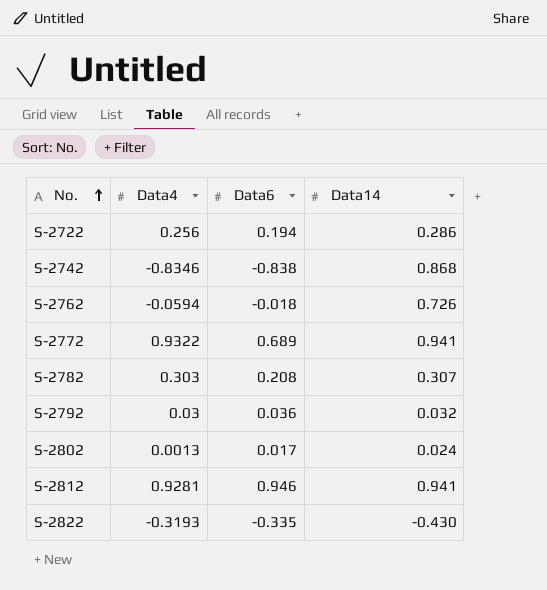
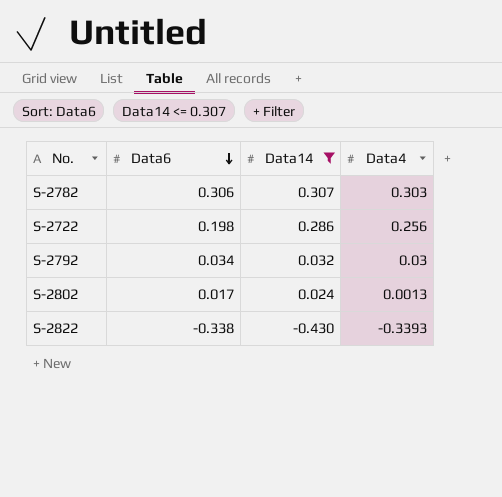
filter: none -> Data14 <= 0.307
row order: No. ascending -> Data6 descending
column Data4 | position: 2 -> 4
S-2782 | Data6: 0.208 -> 0.306
S-2722 | Data6: 0.194 -> 0.198
S-2792 | Data6: 0.036 -> 0.034
S-2822 | Data6: -0.335 -> -0.338
S-2822 | Data4: -0.3193 -> -0.3393

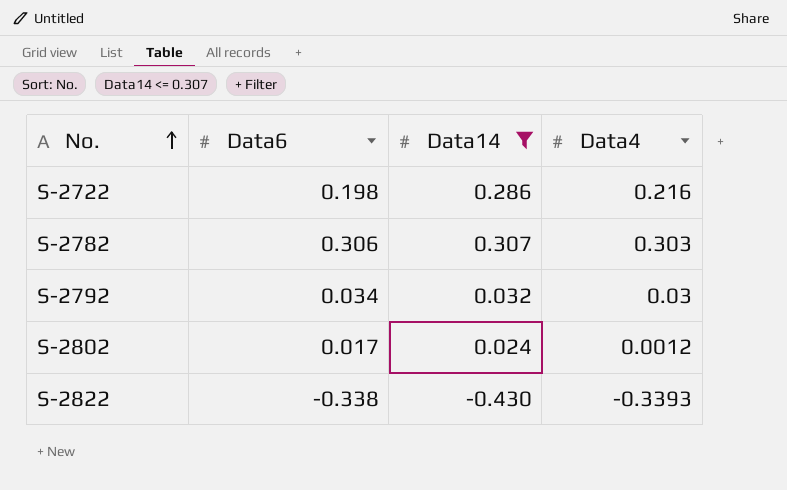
row order: Data6 descending -> No. ascending
S-2722 | Data4: 0.256 -> 0.216
S-2802 | Data4: 0.0013 -> 0.0012

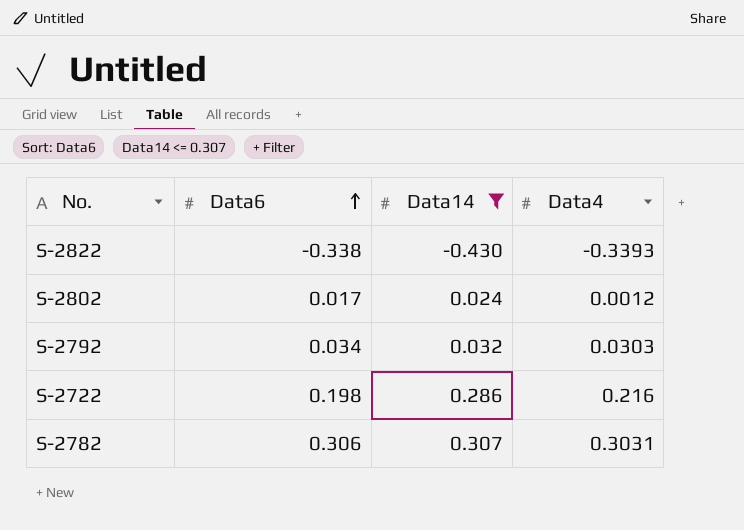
row order: No. ascending -> Data6 ascending
S-2792 | Data4: 0.03 -> 0.0303
S-2782 | Data4: 0.303 -> 0.3031

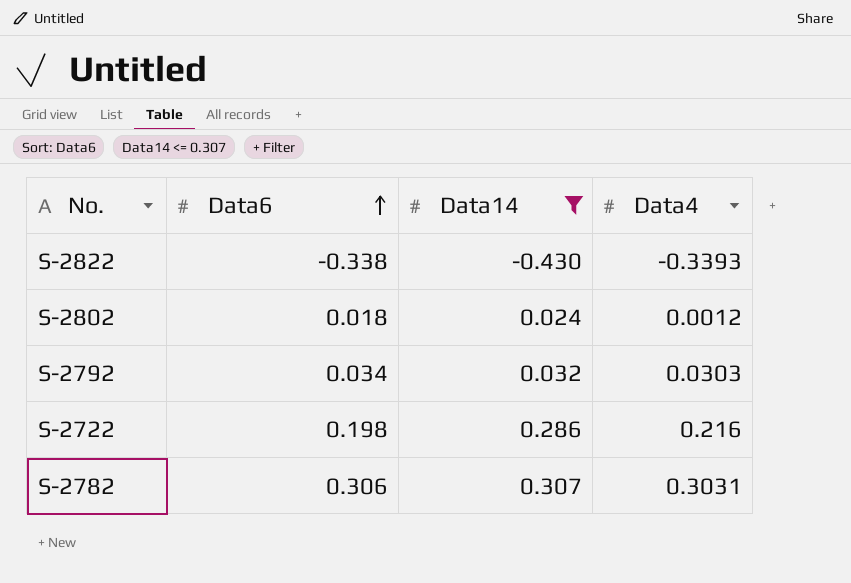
S-2802 | Data6: 0.017 -> 0.018

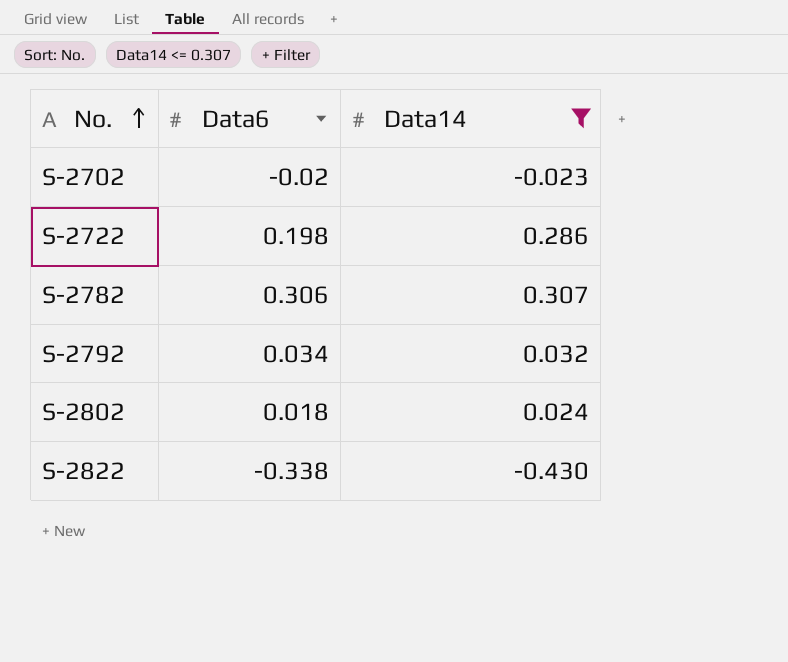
row order: Data6 ascending -> No. ascending
column Data4 | position: 4 -> none
row S-2702: none -> -0.02 | -0.023

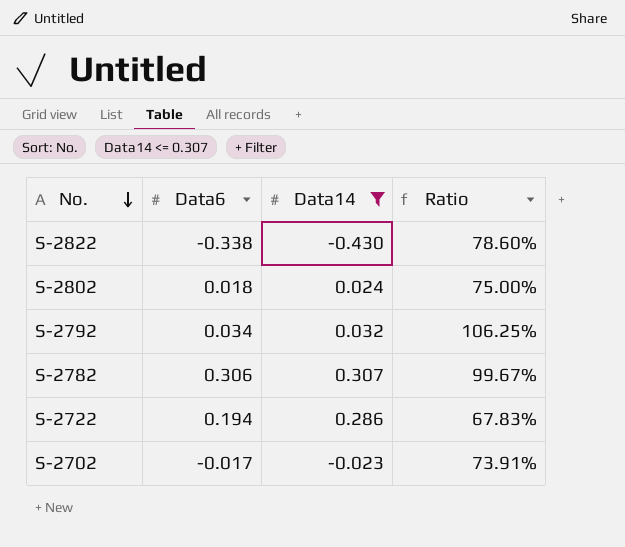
row order: No. ascending -> No. descending
column Ratio | formula: none -> [Data6] / [Data14]
S-2722 | Data6: 0.198 -> 0.194
S-2702 | Data6: -0.02 -> -0.017

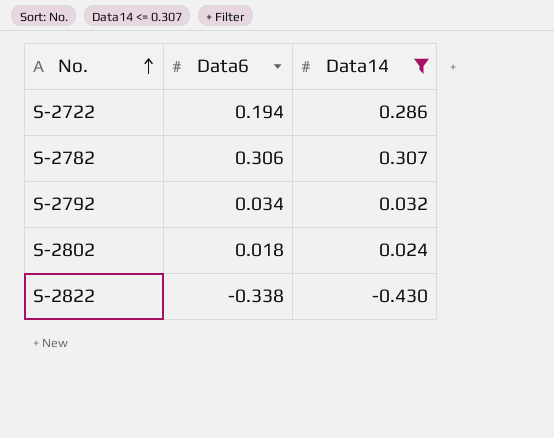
row order: No. descending -> No. ascending
column Ratio | formula: [Data6] / [Data14] -> none
row S-2702: -0.017 | -0.023 | 73.91% -> none

